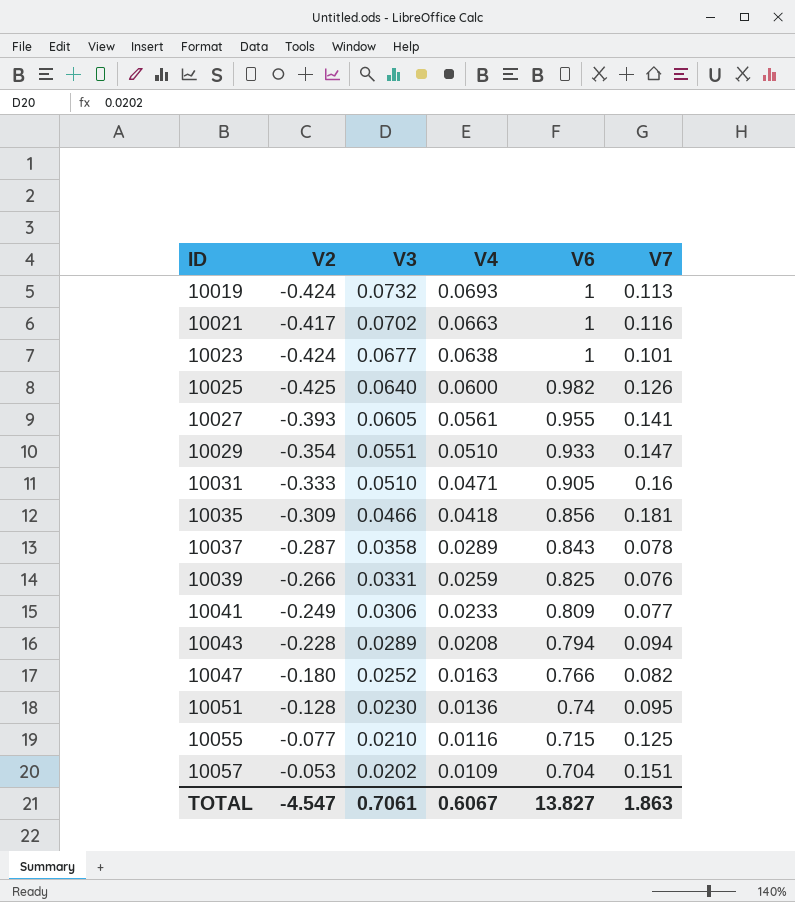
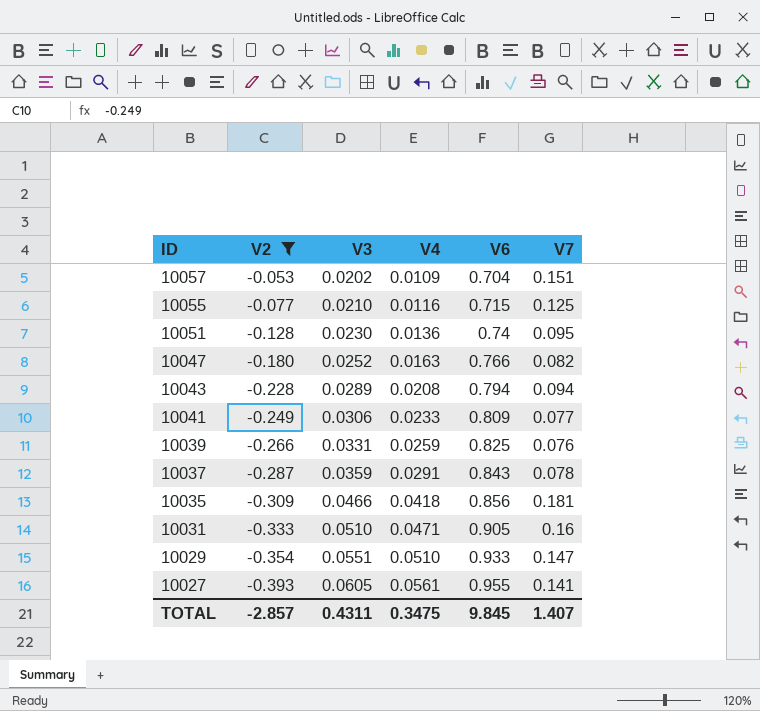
filter: none -> V2 >= -0.393
row order: ID ascending -> ID descending
10037 | V3: 0.0358 -> 0.0359
10037 | V4: 0.0289 -> 0.0291
TOTAL | V2: -4.547 -> -2.857
TOTAL | V3: 0.7061 -> 0.4311
TOTAL | V4: 0.6067 -> 0.3475
TOTAL | V6: 13.827 -> 9.845
TOTAL | V7: 1.863 -> 1.407

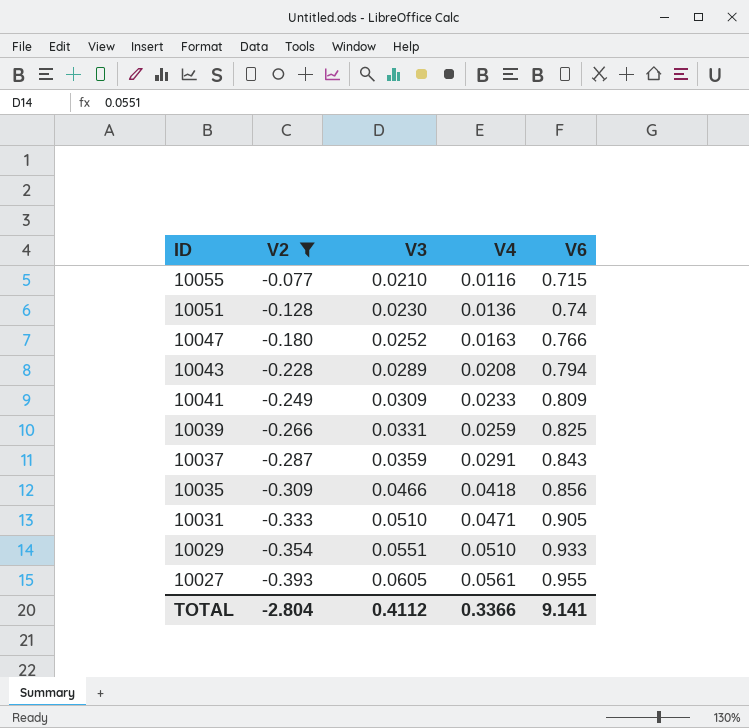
column V7 | position: 6 -> none
row 10057: -0.053 | 0.0202 | 0.0109 | 0.704 | 0.151 -> none
10041 | V3: 0.0306 -> 0.0309
TOTAL | V2: -2.857 -> -2.804
TOTAL | V3: 0.4311 -> 0.4112
TOTAL | V4: 0.3475 -> 0.3366
TOTAL | V6: 9.845 -> 9.141

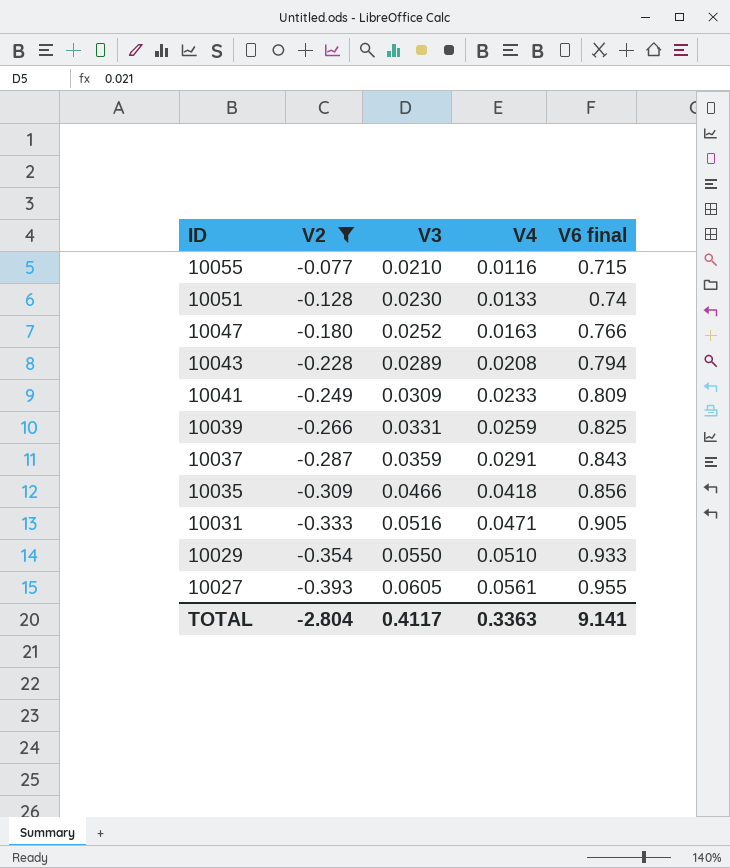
column name: V6 -> V6 final
10051 | V4: 0.0136 -> 0.0133
10031 | V3: 0.0510 -> 0.0516
10029 | V3: 0.0551 -> 0.0550
TOTAL | V3: 0.4112 -> 0.4117
TOTAL | V4: 0.3366 -> 0.3363

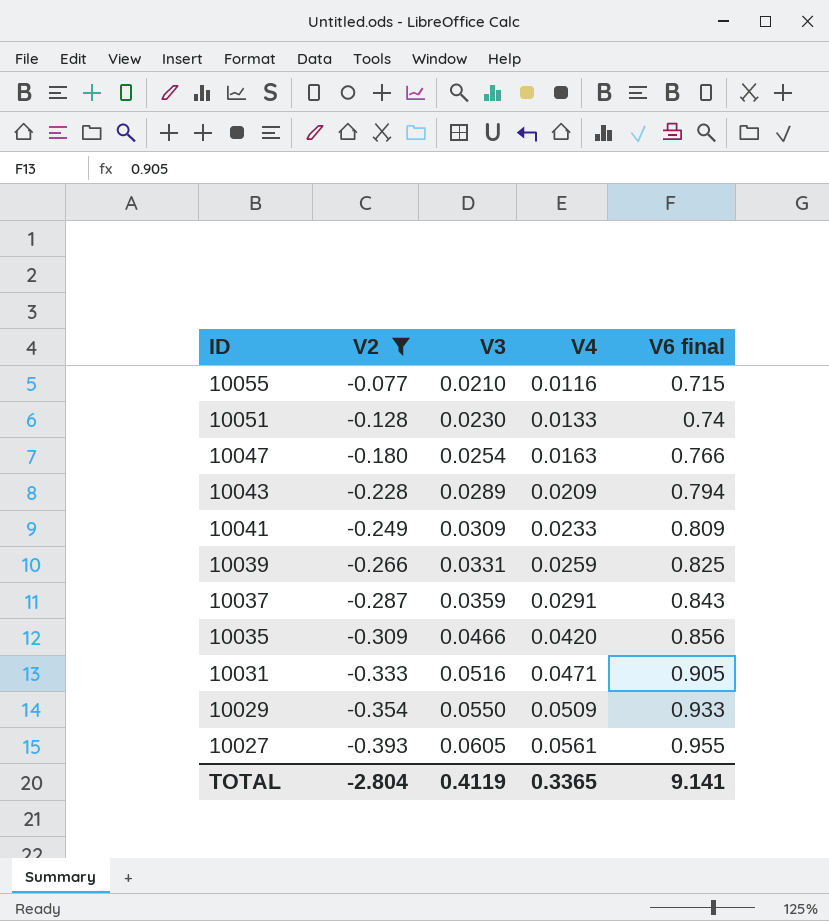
10047 | V3: 0.0252 -> 0.0254
10043 | V4: 0.0208 -> 0.0209
10035 | V4: 0.0418 -> 0.0420
10029 | V4: 0.0510 -> 0.0509
TOTAL | V3: 0.4117 -> 0.4119
TOTAL | V4: 0.3363 -> 0.3365

